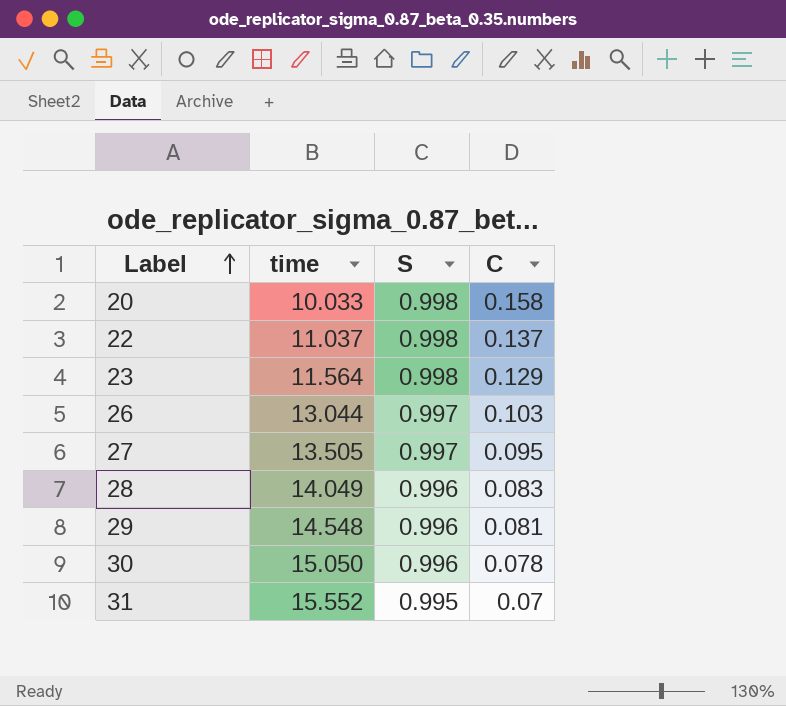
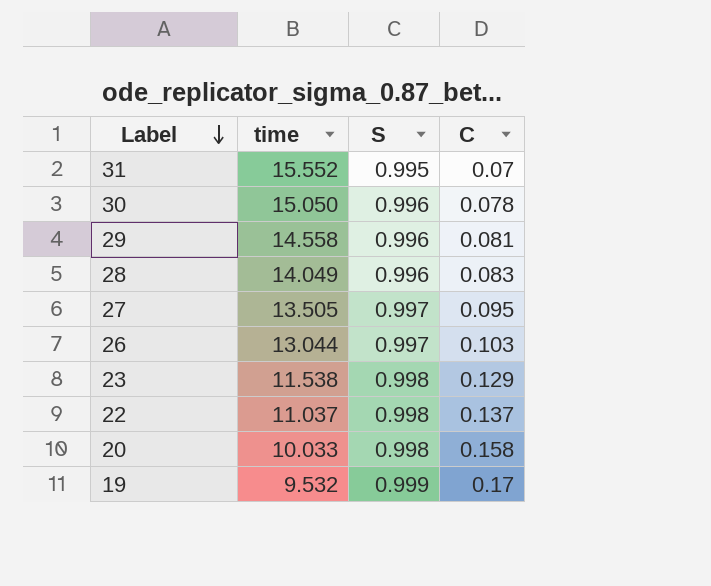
row order: Label ascending -> Label descending
29 | time: 14.548 -> 14.558
23 | time: 11.564 -> 11.538
row 19: none -> 9.532 | 0.999 | 0.17

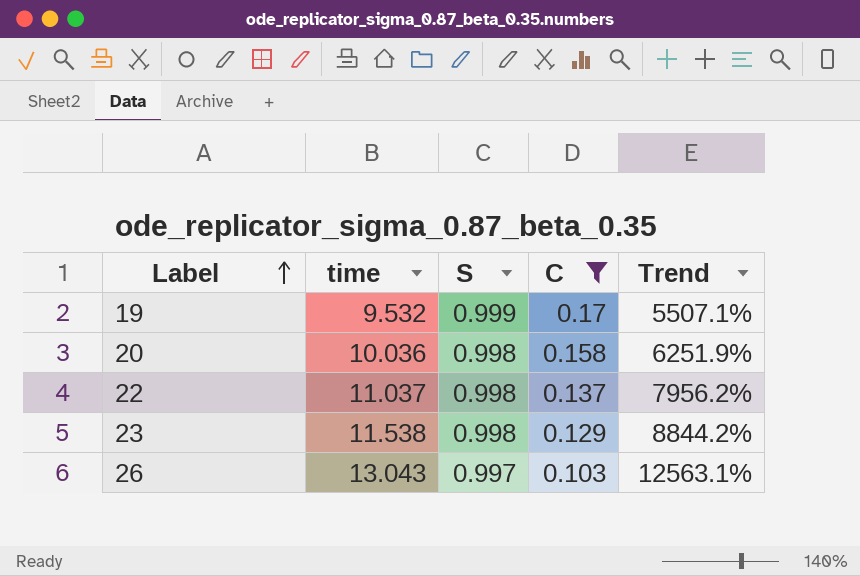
filter: none -> C >= 0.103
row order: Label descending -> Label ascending
column Trend | formula: none -> ([time] - [C]) / [C]
20 | time: 10.033 -> 10.036
26 | time: 13.044 -> 13.043

